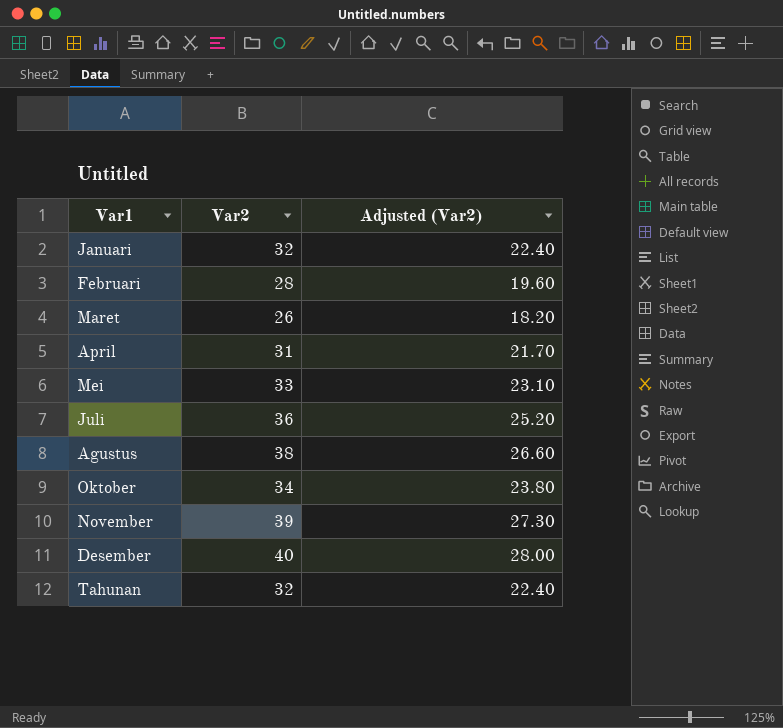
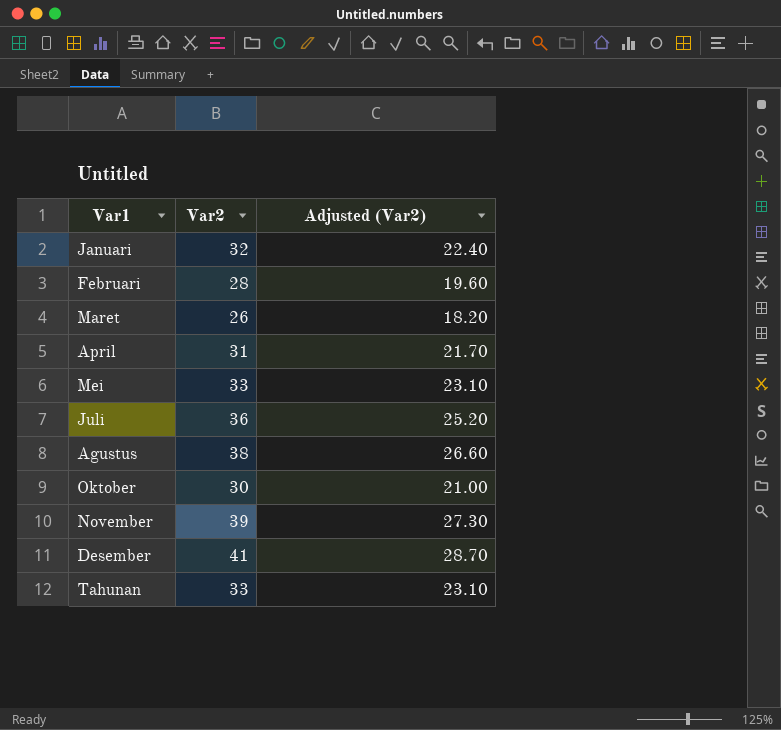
Oktober | Var2: 34 -> 30
Oktober | Adjusted (Var2): 23.80 -> 21.00
Desember | Var2: 40 -> 41
Desember | Adjusted (Var2): 28.00 -> 28.70
Tahunan | Var2: 32 -> 33
Tahunan | Adjusted (Var2): 22.40 -> 23.10

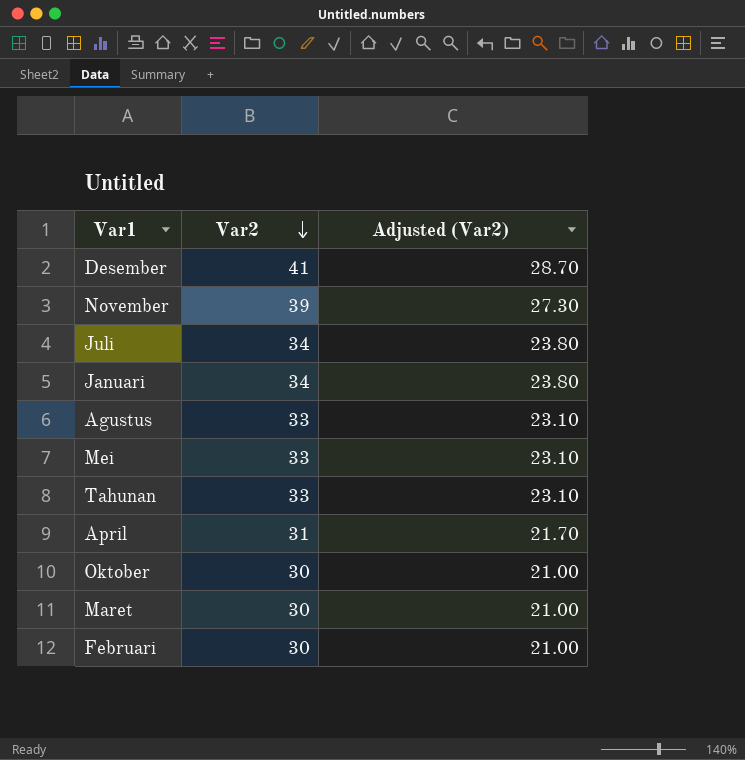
row order: none -> Var2 descending
Juli | Var2: 36 -> 34
Juli | Adjusted (Var2): 25.20 -> 23.80
Januari | Var2: 32 -> 34
Januari | Adjusted (Var2): 22.40 -> 23.80
Agustus | Var2: 38 -> 33
Agustus | Adjusted (Var2): 26.60 -> 23.10
Maret | Var2: 26 -> 30
Maret | Adjusted (Var2): 18.20 -> 21.00
Februari | Var2: 28 -> 30
Februari | Adjusted (Var2): 19.60 -> 21.00

